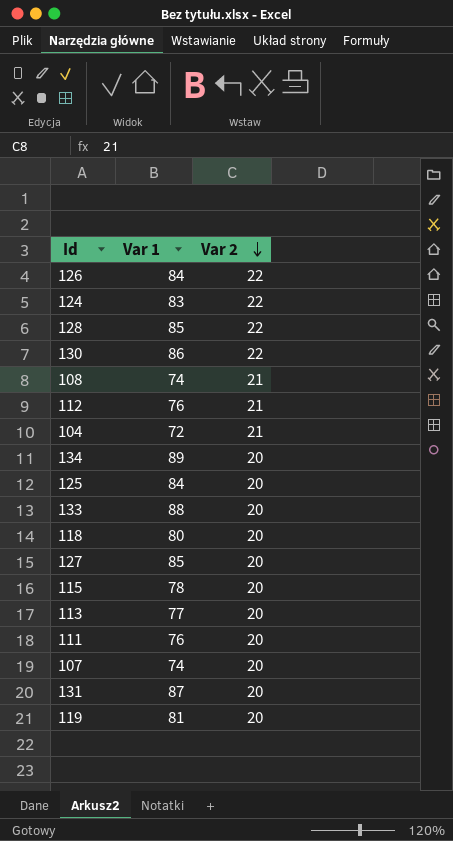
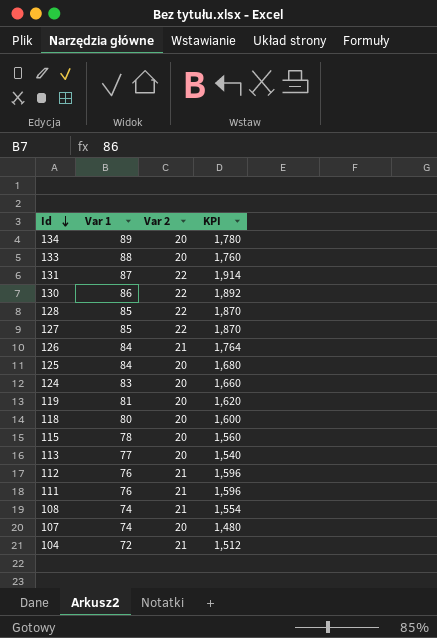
row order: Var 2 descending -> Id descending
column KPI | formula: none -> [Var 1] * [Var 2]
131 | Var 2: 20 -> 22
127 | Var 2: 20 -> 22
126 | Var 2: 22 -> 21
124 | Var 2: 22 -> 20
111 | Var 2: 20 -> 21

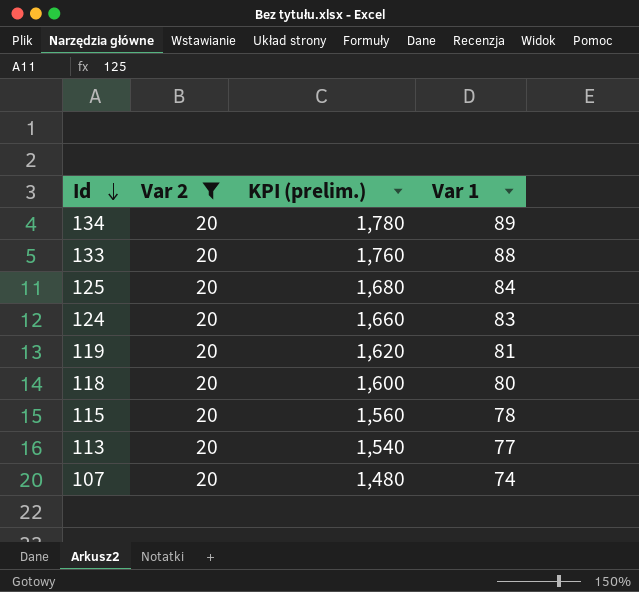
filter: none -> Var 2 = 20
column name: KPI -> KPI (prelim.)
column Var 1 | position: 2 -> 4

